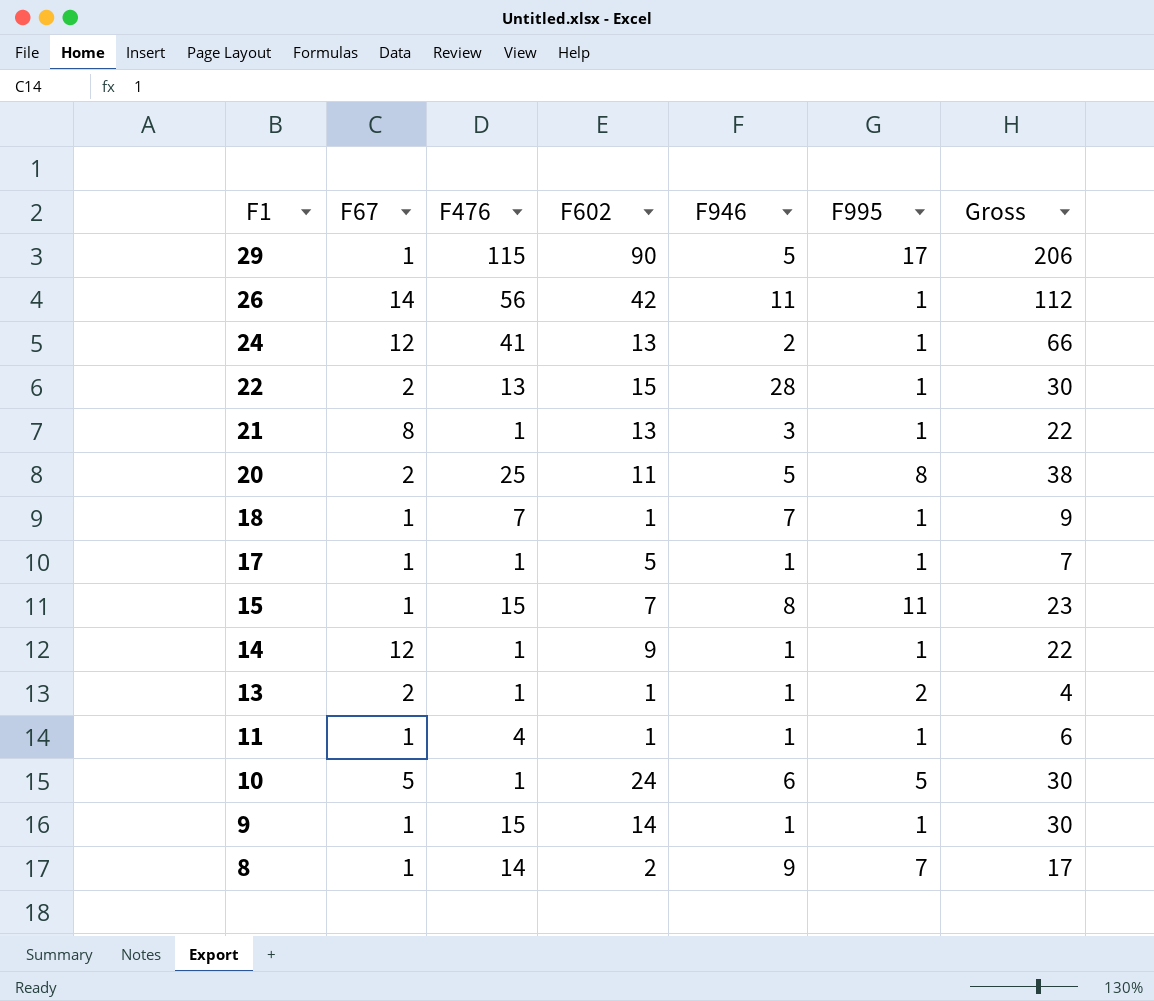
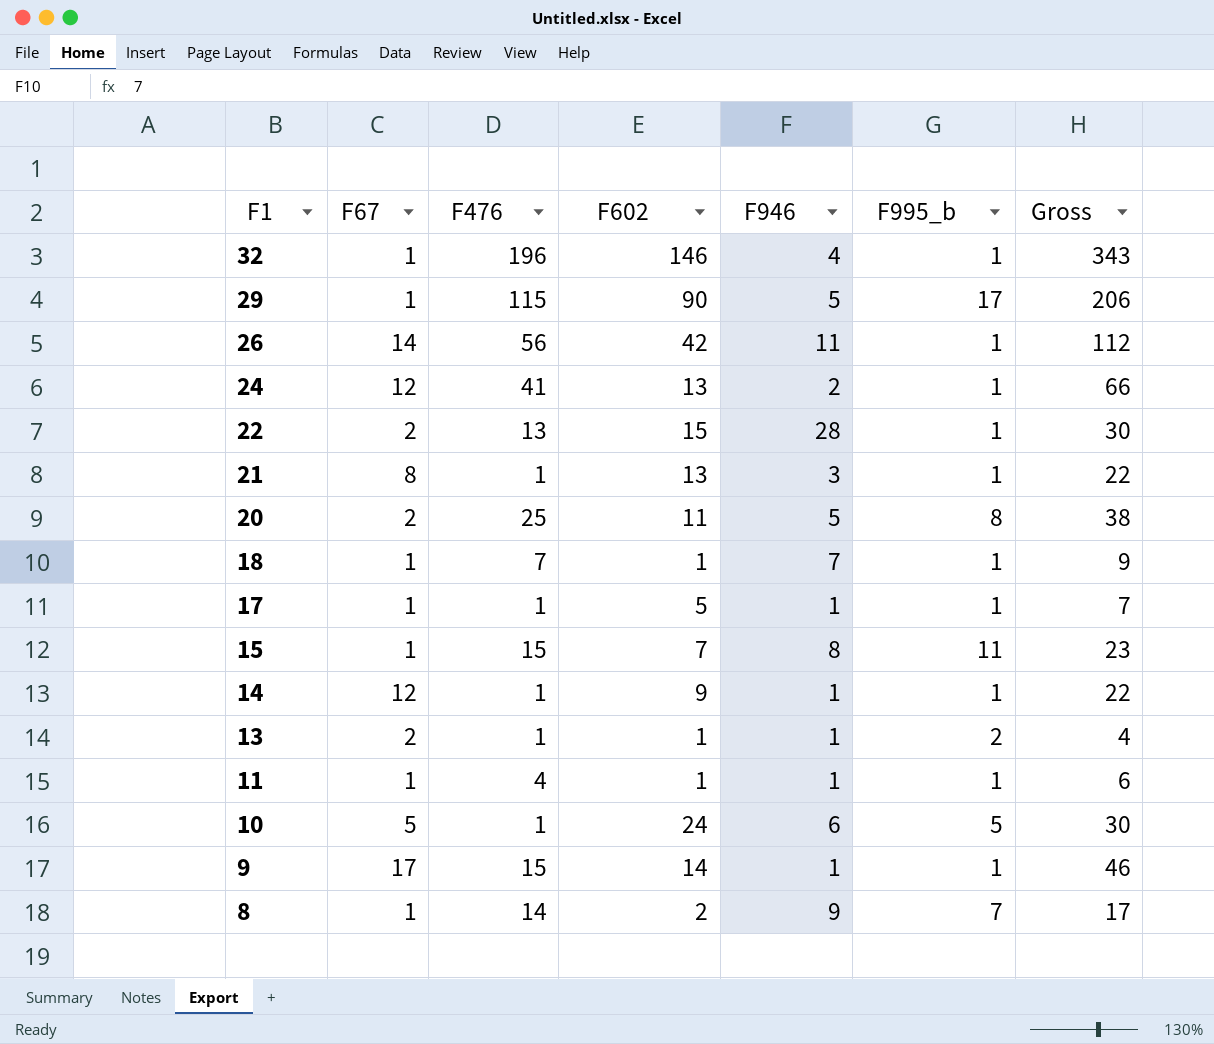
column name: F995 -> F995_b
row 32: none -> 1 | 196 | 146 | 4 | 1 | 343
9 | F67: 1 -> 17
9 | Gross: 30 -> 46

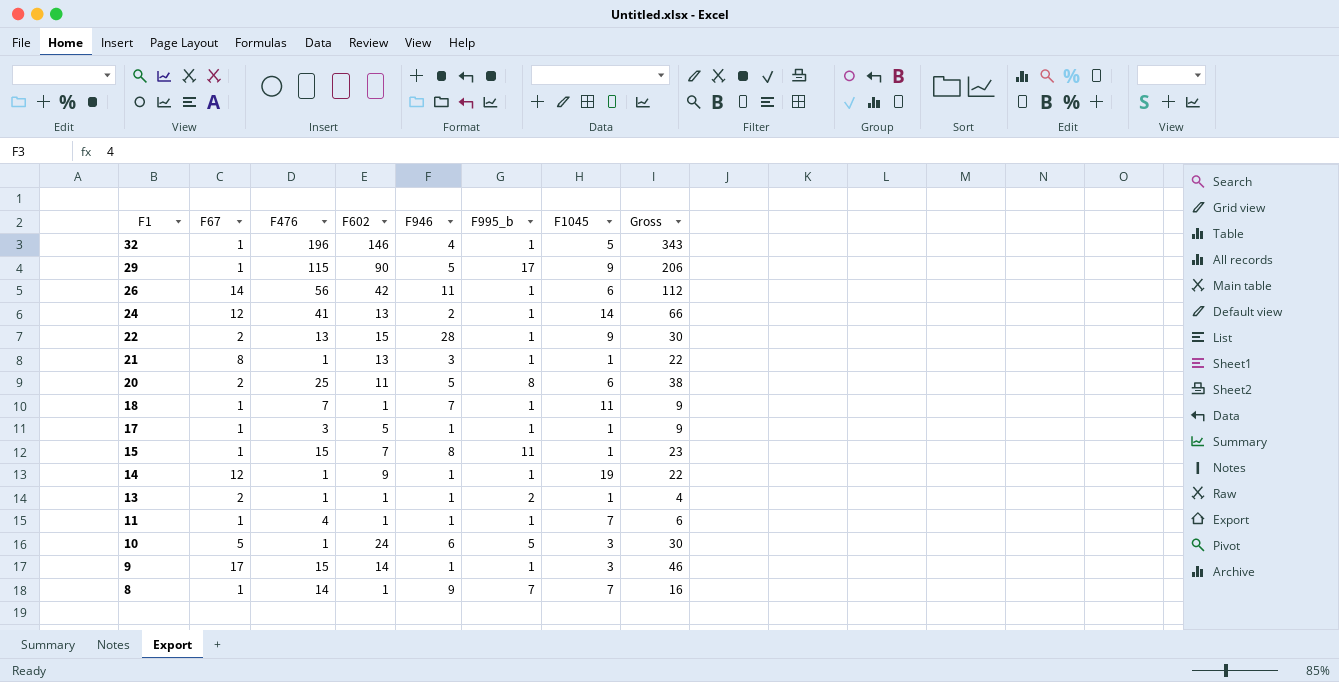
column F1045 | position: none -> 7
17 | F476: 1 -> 3
17 | Gross: 7 -> 9
8 | F602: 2 -> 1
8 | Gross: 17 -> 16

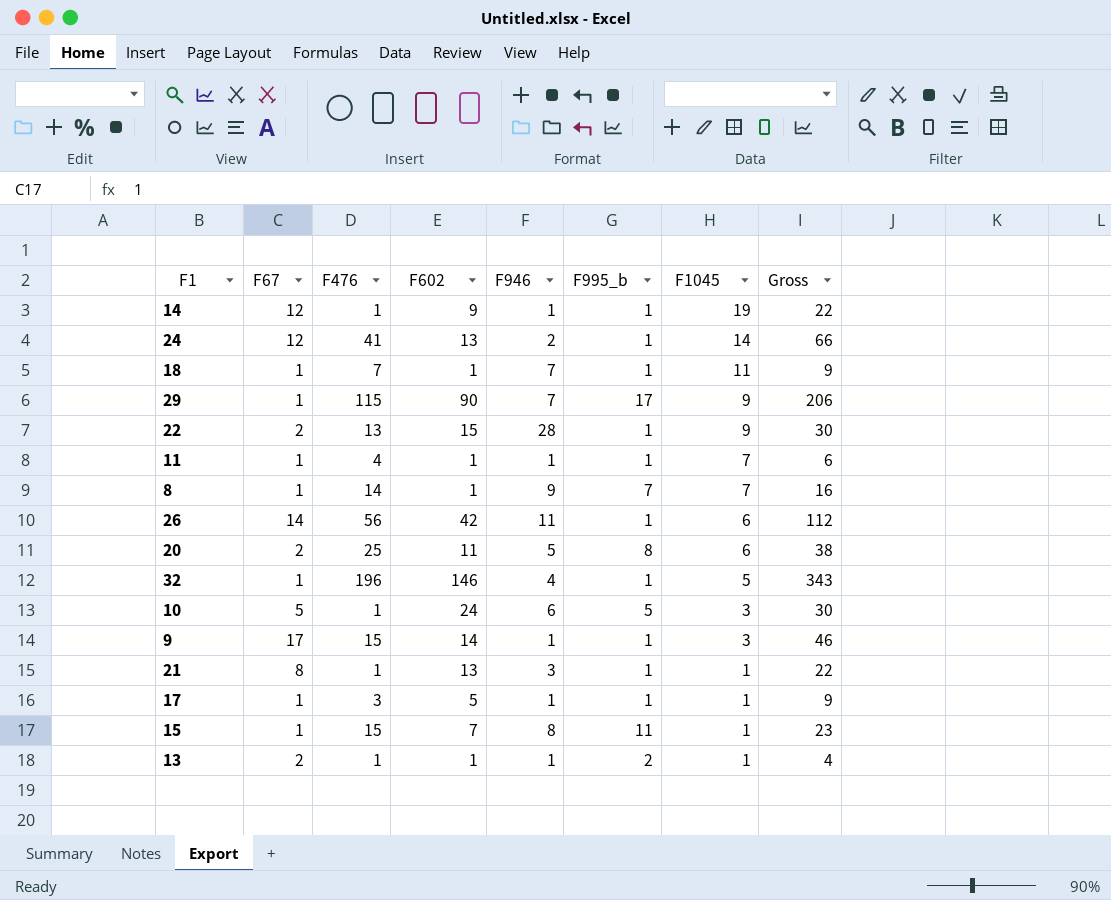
row order: F1 descending -> F1045 descending
29 | F946: 5 -> 7

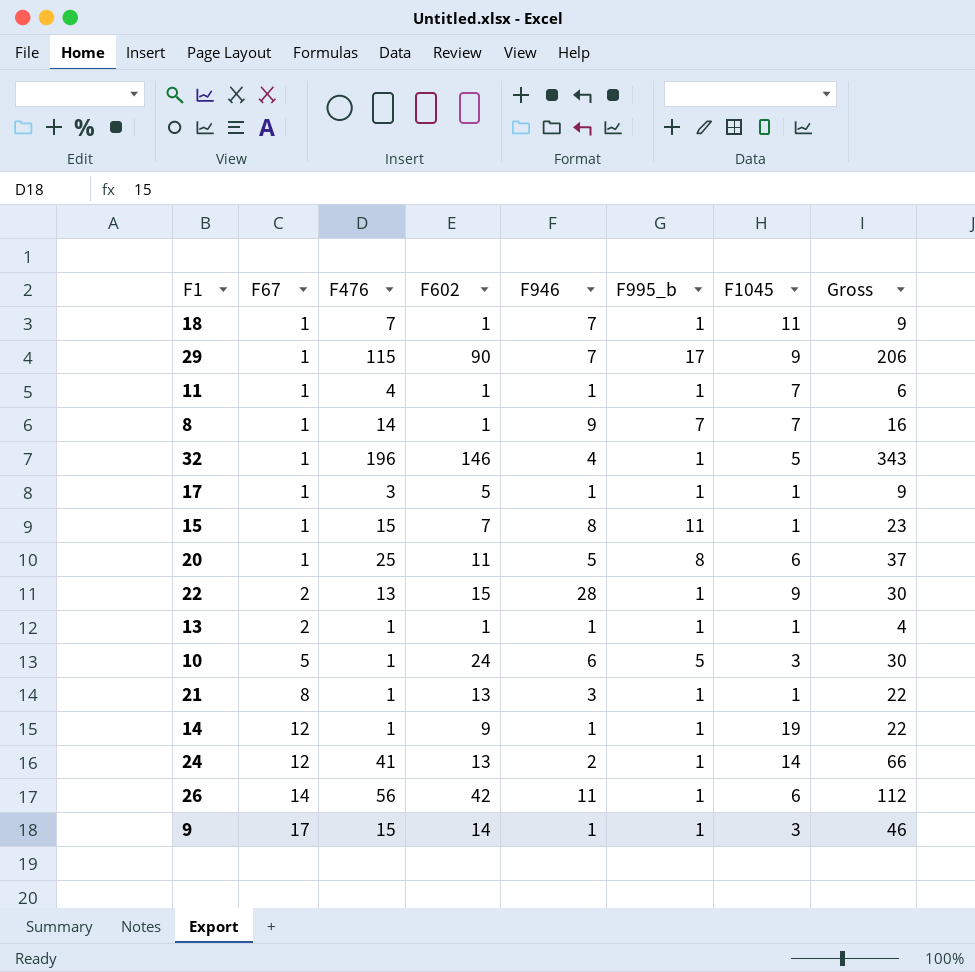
row order: F1045 descending -> F67 ascending
20 | F67: 2 -> 1
20 | Gross: 38 -> 37
13 | F995_b: 2 -> 1

